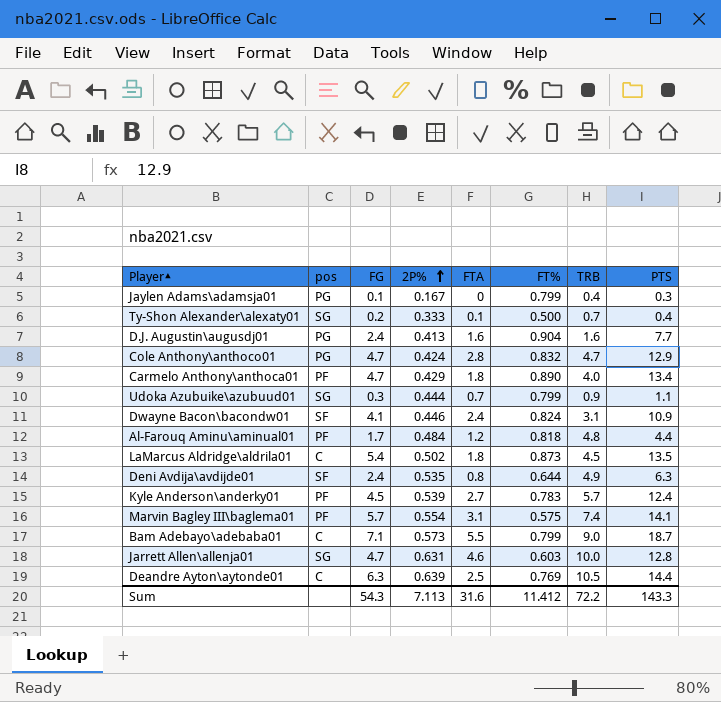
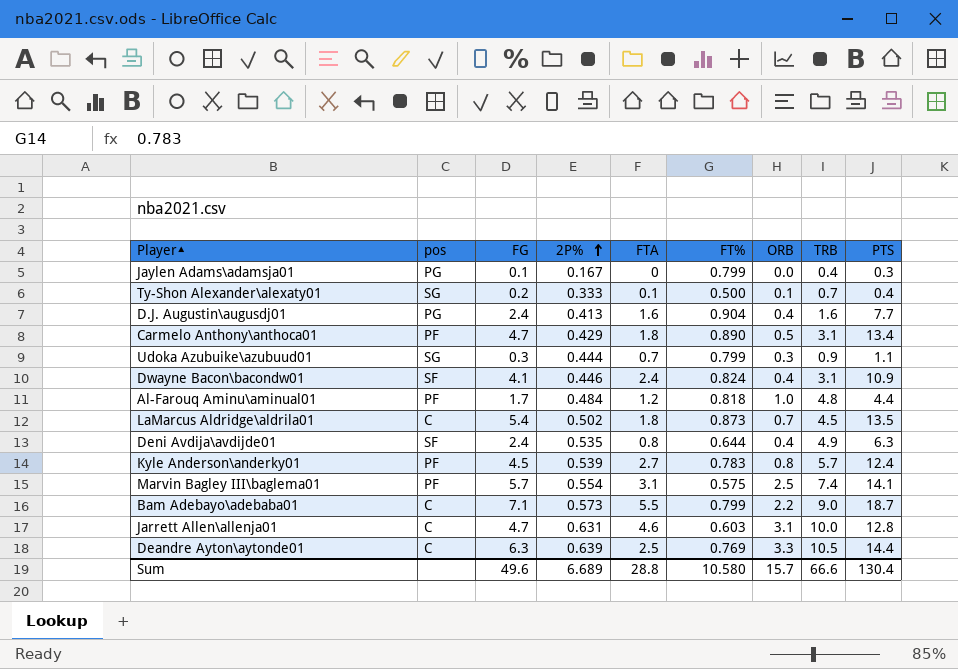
column ORB | position: none -> 7
row Cole Anthony\anthoco01: PG | 4.7 | 0.424 | 2.8 | 0.832 | 4.7 | 12.9 -> none
Carmelo Anthony\anthoca01 | TRB: 4.0 -> 3.1
Jarrett Allen\allenja01 | pos: SG -> C
Sum | FG: 54.3 -> 49.6
Sum | 2P%: 7.113 -> 6.689
Sum | FTA: 31.6 -> 28.8
Sum | FT%: 11.412 -> 10.580
Sum | TRB: 72.2 -> 66.6
Sum | PTS: 143.3 -> 130.4

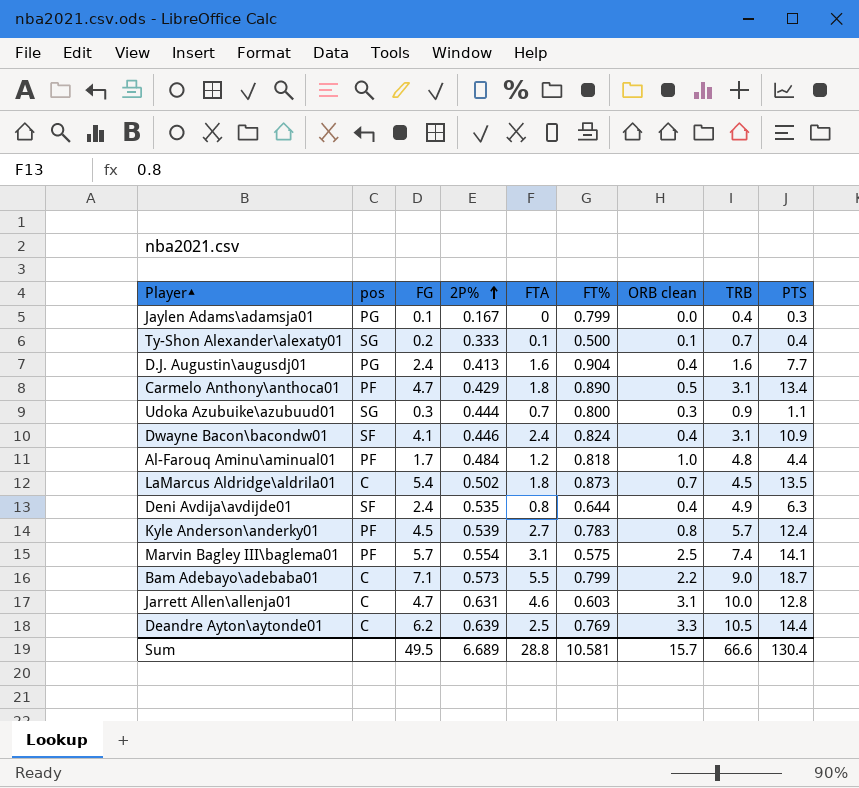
column name: ORB -> ORB clean
Udoka Azubuike\azubuud01 | FT%: 0.799 -> 0.800
Deandre Ayton\aytonde01 | FG: 6.3 -> 6.2
Sum | FG: 49.6 -> 49.5
Sum | FT%: 10.580 -> 10.581

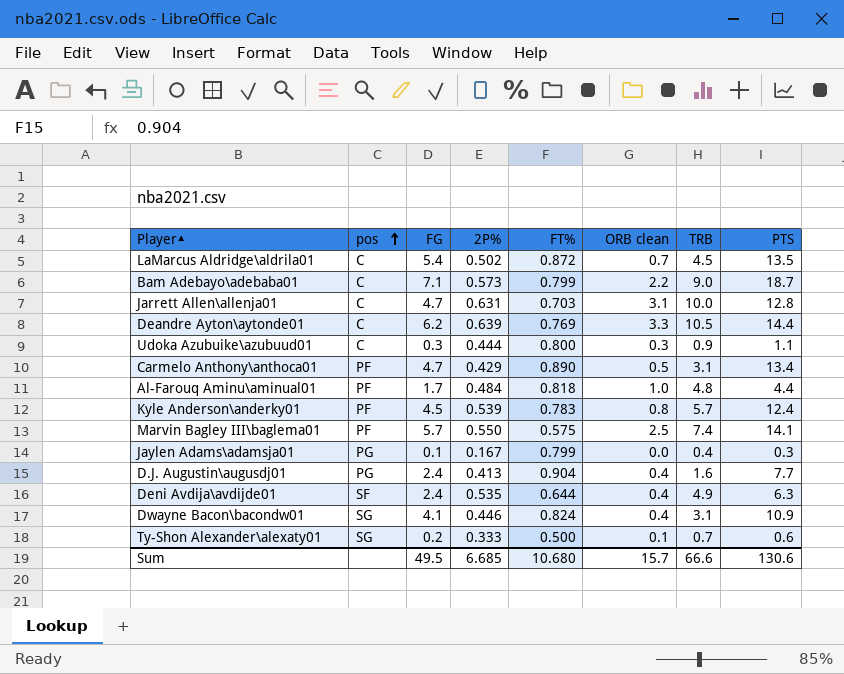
row order: 2P% ascending -> pos ascending
column FTA | position: 5 -> none
LaMarcus Aldridge\aldrila01 | FT%: 0.873 -> 0.872
Jarrett Allen\allenja01 | FT%: 0.603 -> 0.703
Udoka Azubuike\azubuud01 | pos: SG -> C
Marvin Bagley III\baglema01 | 2P%: 0.554 -> 0.550
Dwayne Bacon\bacondw01 | pos: SF -> SG
Ty-Shon Alexander\alexaty01 | PTS: 0.4 -> 0.6
Sum | 2P%: 6.689 -> 6.685
Sum | FT%: 10.581 -> 10.680
Sum | PTS: 130.4 -> 130.6

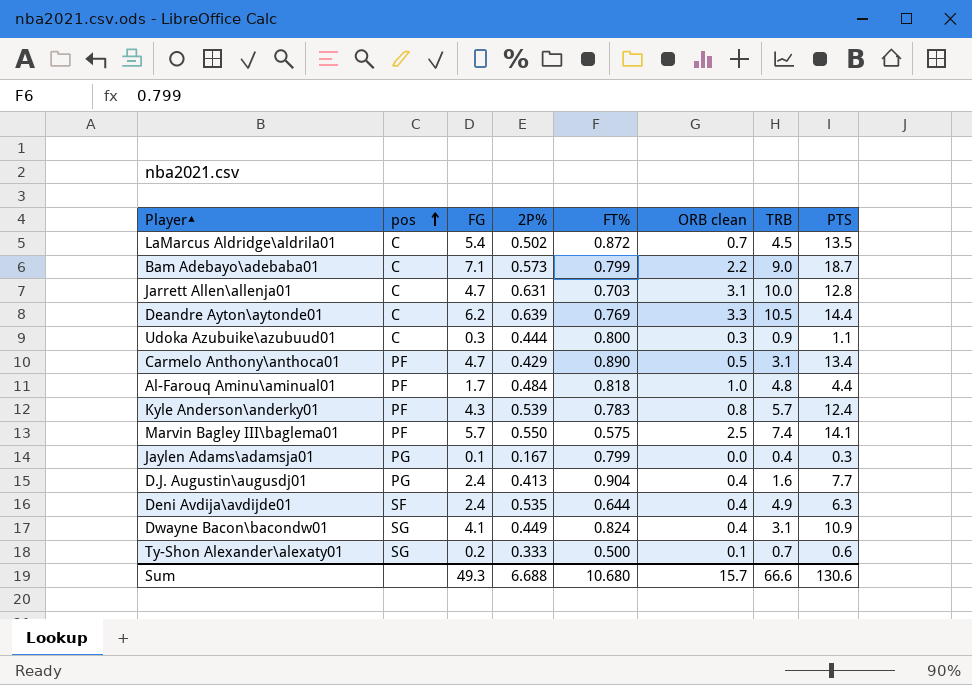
Kyle Anderson\anderky01 | FG: 4.5 -> 4.3
Dwayne Bacon\bacondw01 | 2P%: 0.446 -> 0.449
Sum | FG: 49.5 -> 49.3
Sum | 2P%: 6.685 -> 6.688

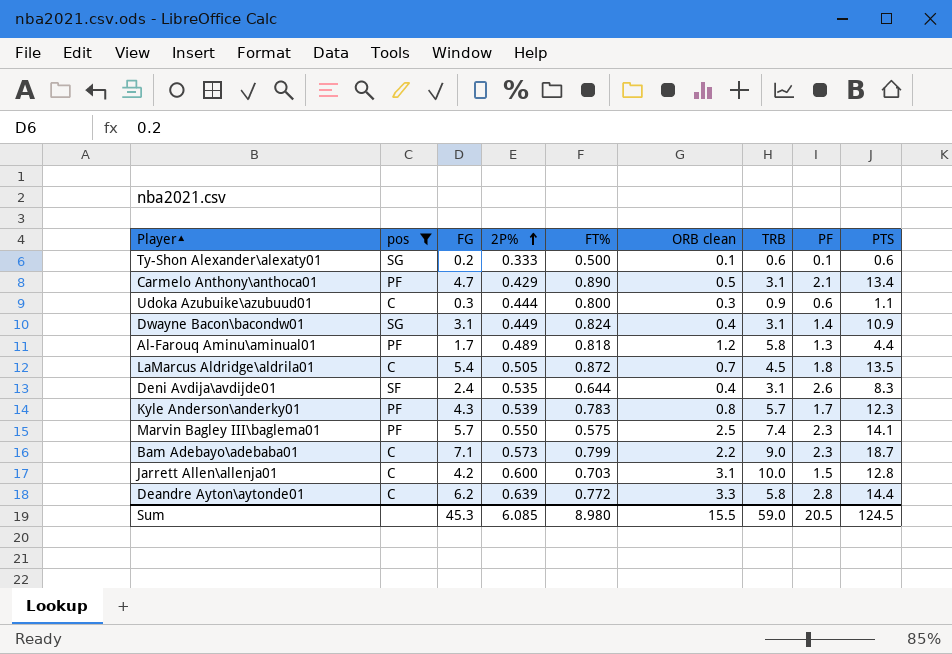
filter: none -> pos != PG
row order: pos ascending -> 2P% ascending
column PF | position: none -> 8
Ty-Shon Alexander\alexaty01 | TRB: 0.7 -> 0.6
Dwayne Bacon\bacondw01 | FG: 4.1 -> 3.1
Al-Farouq Aminu\aminual01 | 2P%: 0.484 -> 0.489
Al-Farouq Aminu\aminual01 | ORB clean: 1.0 -> 1.2
Al-Farouq Aminu\aminual01 | TRB: 4.8 -> 5.8
LaMarcus Aldridge\aldrila01 | 2P%: 0.502 -> 0.505
Deni Avdija\avdijde01 | TRB: 4.9 -> 3.1
Deni Avdija\avdijde01 | PTS: 6.3 -> 8.3
Kyle Anderson\anderky01 | PTS: 12.4 -> 12.3
Jarrett Allen\allenja01 | FG: 4.7 -> 4.2
Jarrett Allen\allenja01 | 2P%: 0.631 -> 0.600
Deandre Ayton\aytonde01 | FT%: 0.769 -> 0.772
Deandre Ayton\aytonde01 | TRB: 10.5 -> 5.8
Sum | FG: 49.3 -> 45.3
Sum | 2P%: 6.688 -> 6.085
Sum | FT%: 10.680 -> 8.980
Sum | ORB clean: 15.7 -> 15.5
Sum | TRB: 66.6 -> 59.0
Sum | PTS: 130.6 -> 124.5

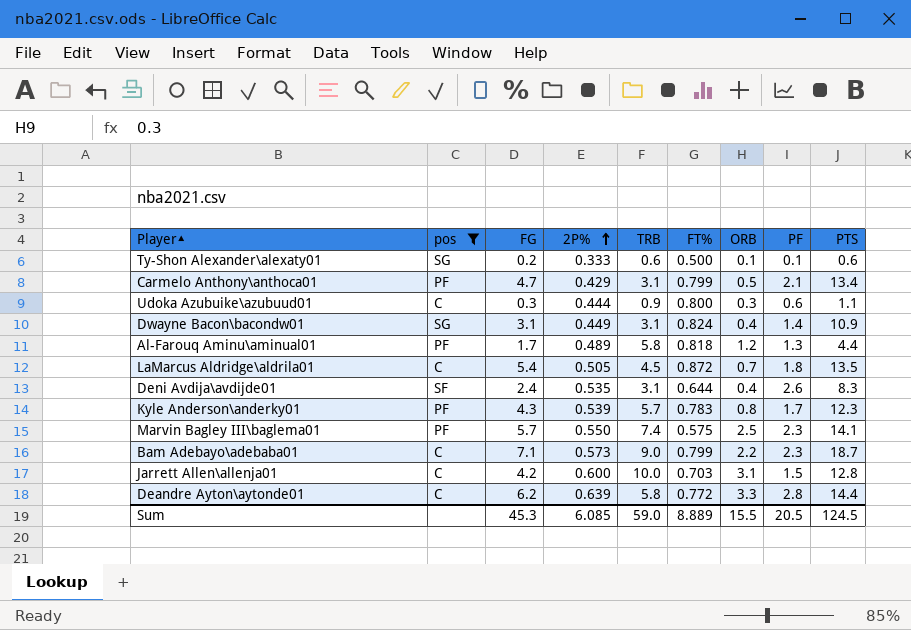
column TRB | position: 7 -> 5
column name: ORB clean -> ORB
Carmelo Anthony\anthoca01 | FT%: 0.890 -> 0.799
Sum | FT%: 8.980 -> 8.889

